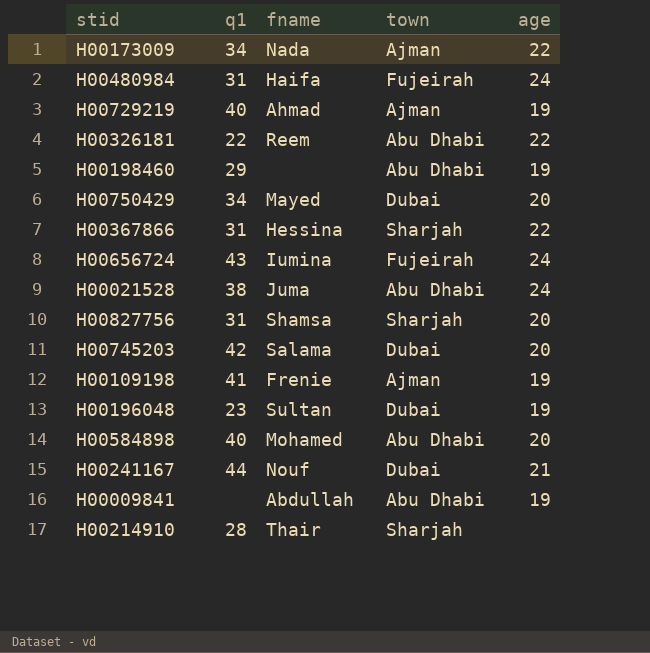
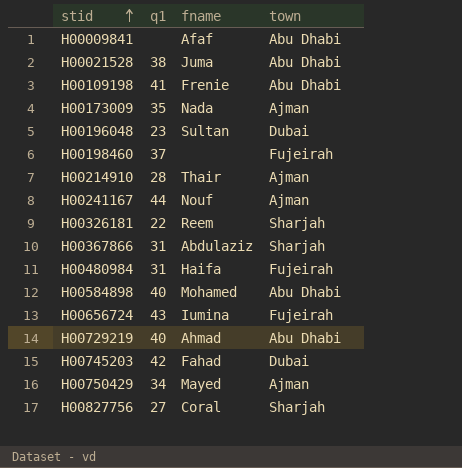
row order: none -> stid ascending
column age | position: 5 -> none
H00009841 | fname: Abdullah -> Afaf
H00109198 | town: Ajman -> Abu Dhabi
H00173009 | q1: 34 -> 35
H00198460 | q1: 29 -> 37
H00198460 | town: Abu Dhabi -> Fujeirah
H00214910 | town: Sharjah -> Ajman
H00241167 | town: Dubai -> Ajman
H00326181 | town: Abu Dhabi -> Sharjah
H00367866 | fname: Hessina -> Abdulaziz
H00729219 | town: Ajman -> Abu Dhabi
H00745203 | fname: Salama -> Fahad
H00750429 | town: Dubai -> Ajman
H00827756 | q1: 31 -> 27
H00827756 | fname: Shamsa -> Coral

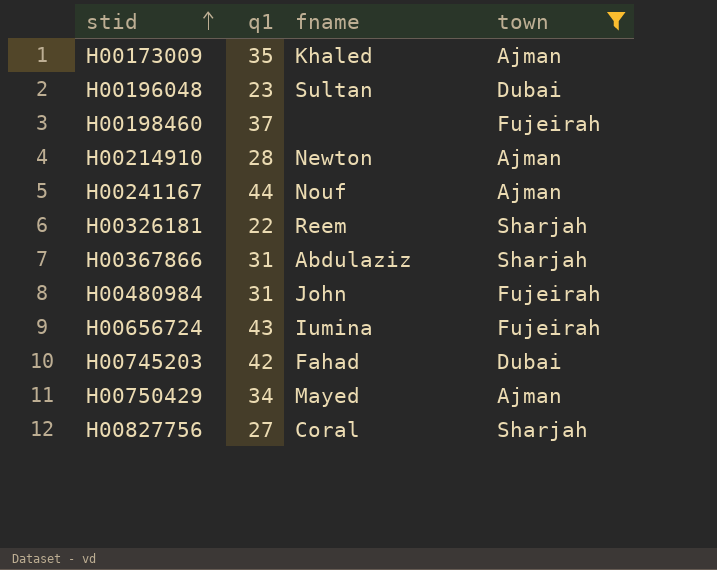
filter: none -> town != Abu Dhabi
H00173009 | fname: Nada -> Khaled
H00214910 | fname: Thair -> Newton
H00480984 | fname: Haifa -> John

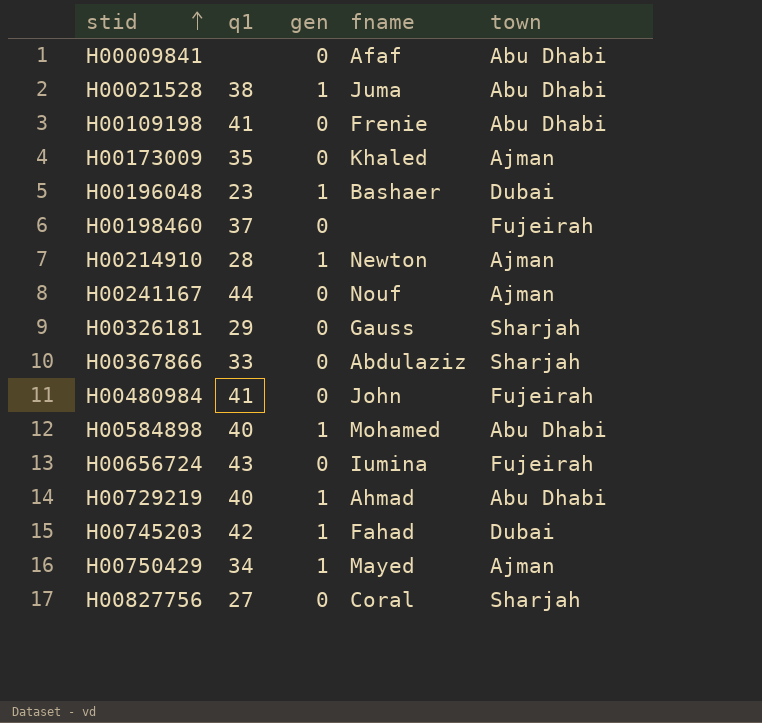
filter: town != Abu Dhabi -> none
column gen | position: none -> 3
H00196048 | fname: Sultan -> Bashaer
H00326181 | q1: 22 -> 29
H00326181 | fname: Reem -> Gauss
H00367866 | q1: 31 -> 33
H00480984 | q1: 31 -> 41

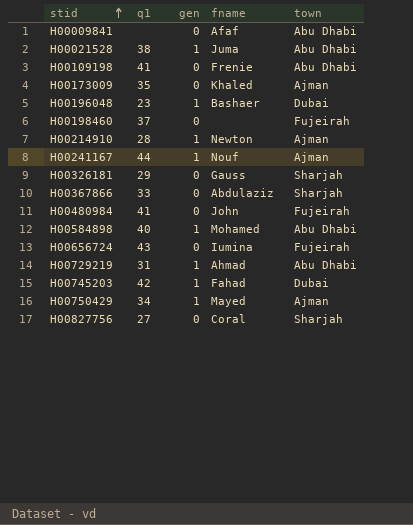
H00241167 | gen: 0 -> 1
H00729219 | q1: 40 -> 31

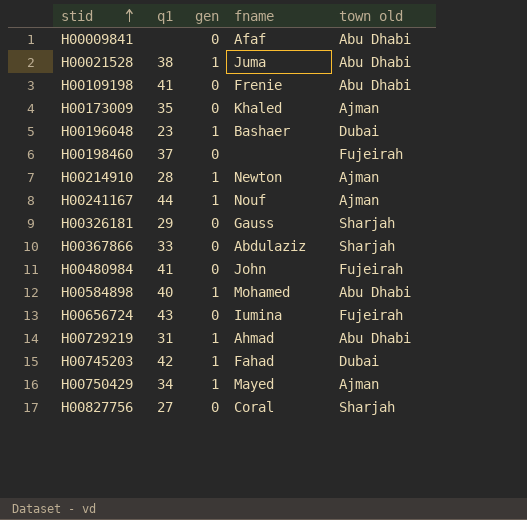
column name: town -> town old

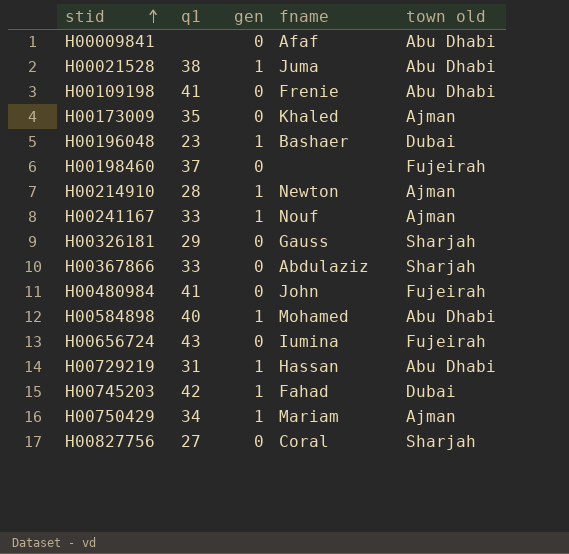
H00241167 | q1: 44 -> 33
H00729219 | fname: Ahmad -> Hassan
H00750429 | fname: Mayed -> Mariam

